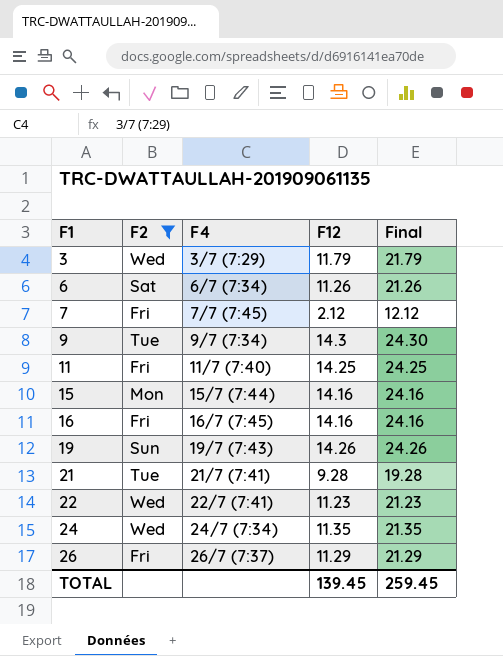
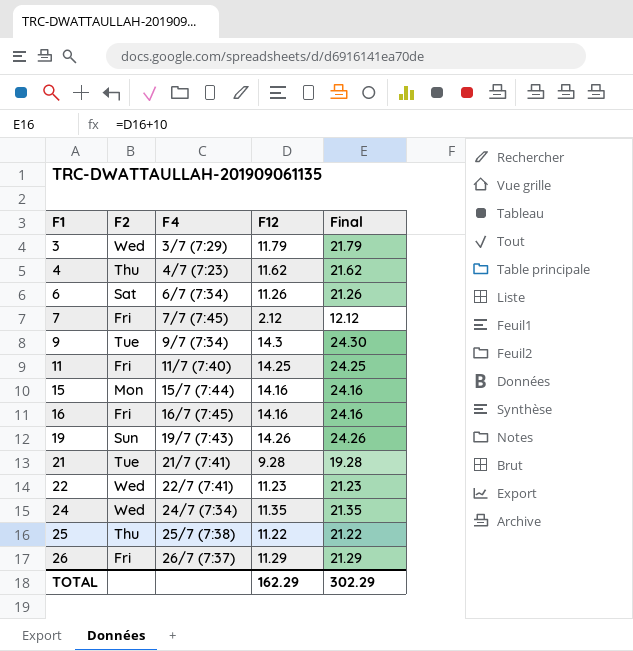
filter: F2 != Thu -> none
TOTAL | F12: 139.45 -> 162.29
TOTAL | Final: 259.45 -> 302.29

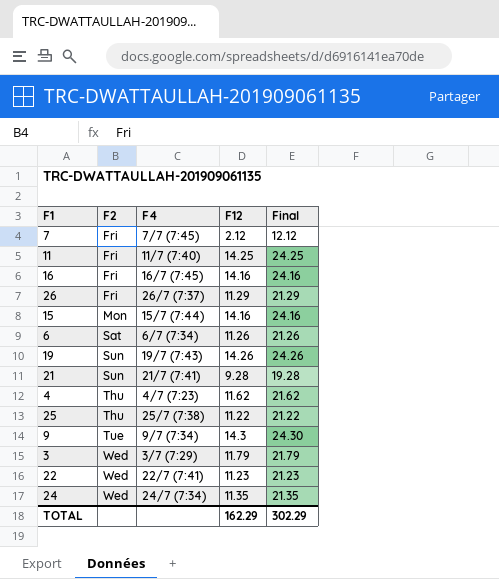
row order: F1 ascending -> F2 ascending
21 | F2: Tue -> Sun

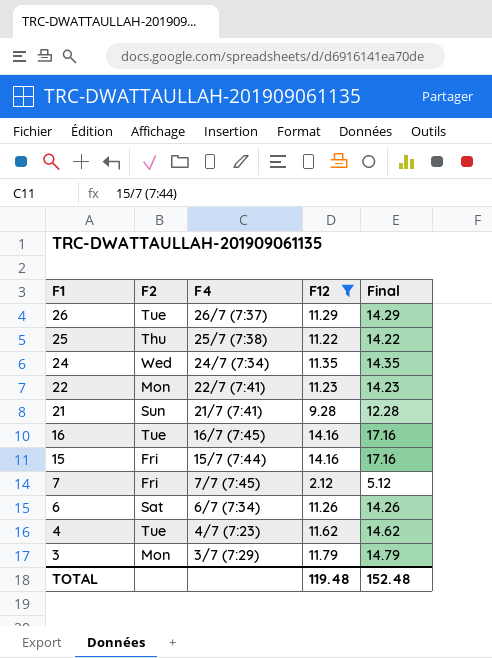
filter: none -> F12 <= 14.16
row order: F2 ascending -> F1 descending
column Final | formula: [F12] + 10 -> [F12] + 3
26 | F2: Fri -> Tue
22 | F2: Wed -> Mon
16 | F2: Fri -> Tue
15 | F2: Mon -> Fri
4 | F2: Thu -> Tue
3 | F2: Wed -> Mon
TOTAL | F12: 162.29 -> 119.48
TOTAL | Final: 302.29 -> 152.48

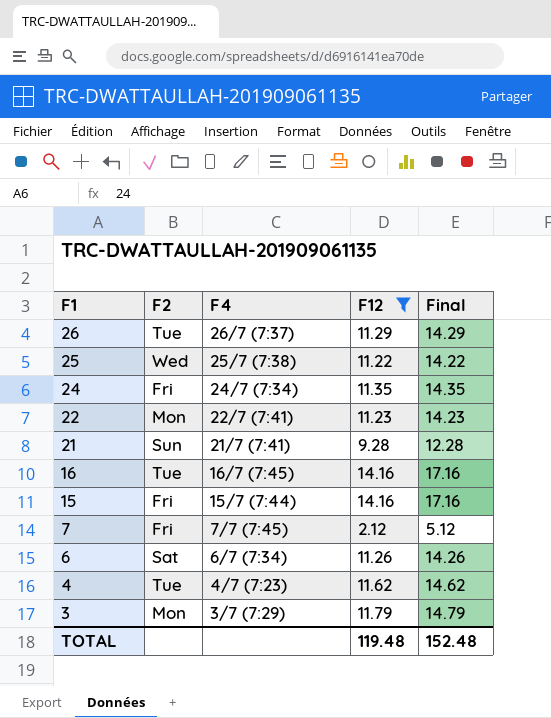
25 | F2: Thu -> Wed
24 | F2: Wed -> Fri

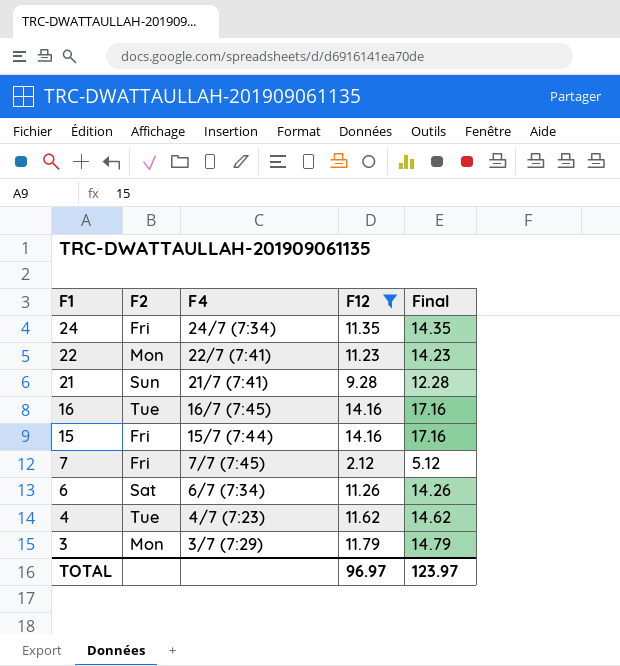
row 26: Tue | 26/7 (7:37) | 11.29 | 14.29 -> none
row 25: Wed | 25/7 (7:38) | 11.22 | 14.22 -> none
TOTAL | F12: 119.48 -> 96.97
TOTAL | Final: 152.48 -> 123.97

